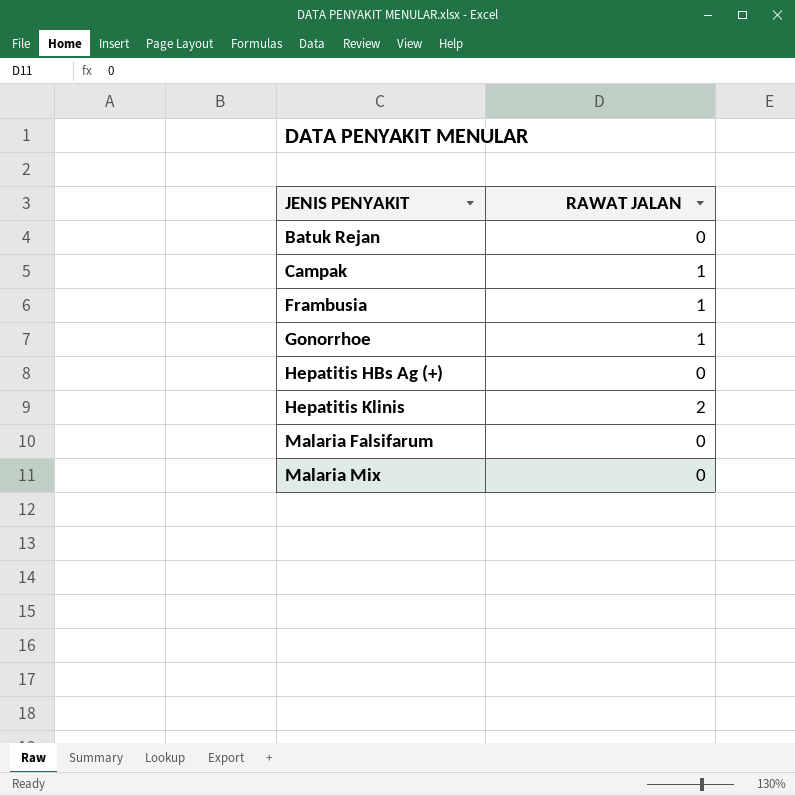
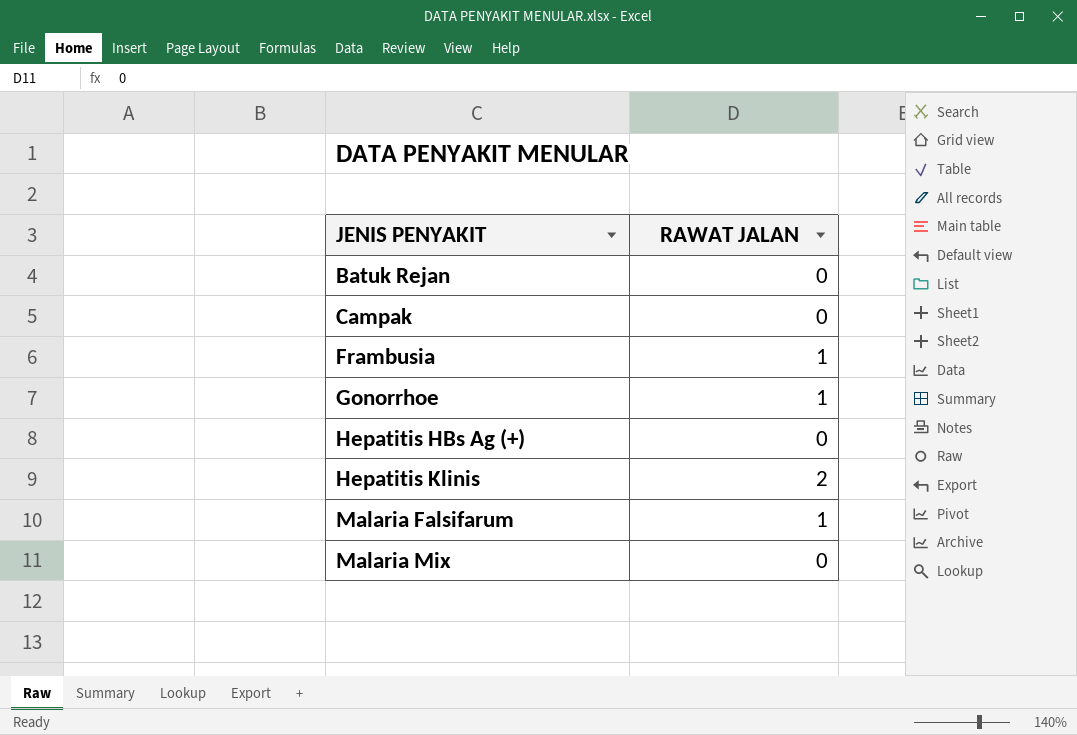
Campak | RAWAT JALAN: 1 -> 0
Malaria Falsifarum | RAWAT JALAN: 0 -> 1

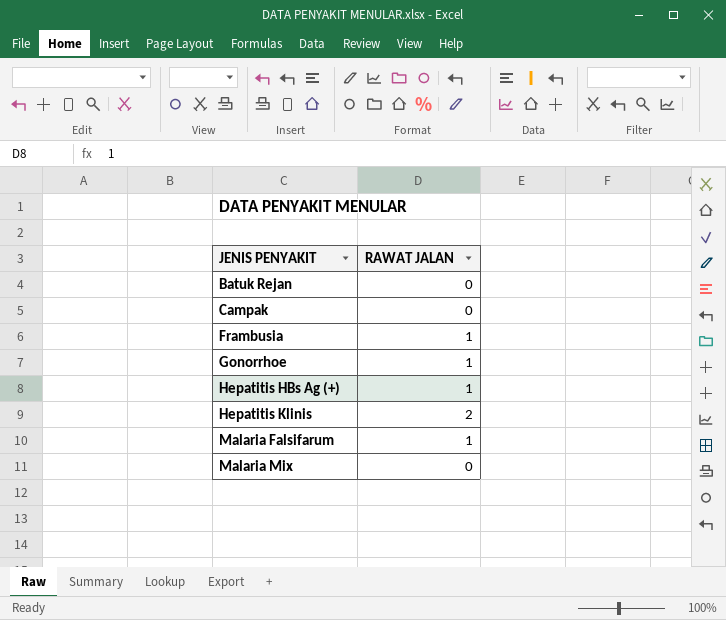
Hepatitis HBs Ag (+) | RAWAT JALAN: 0 -> 1

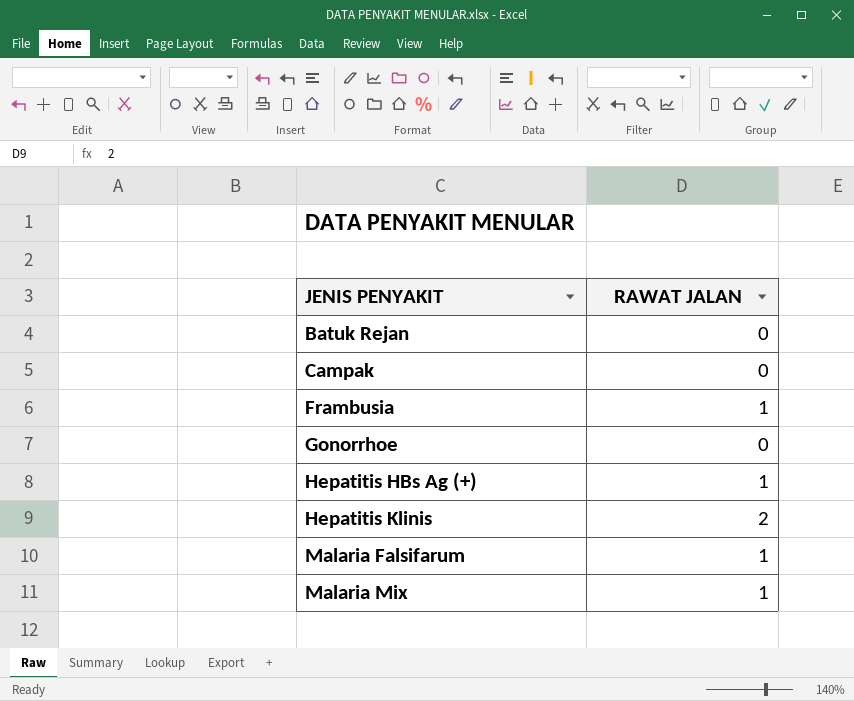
Gonorrhoe | RAWAT JALAN: 1 -> 0
Malaria Mix | RAWAT JALAN: 0 -> 1

